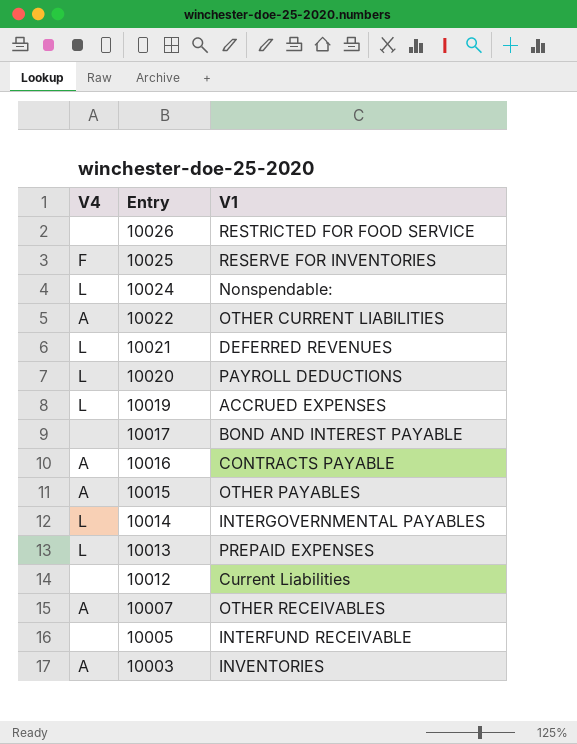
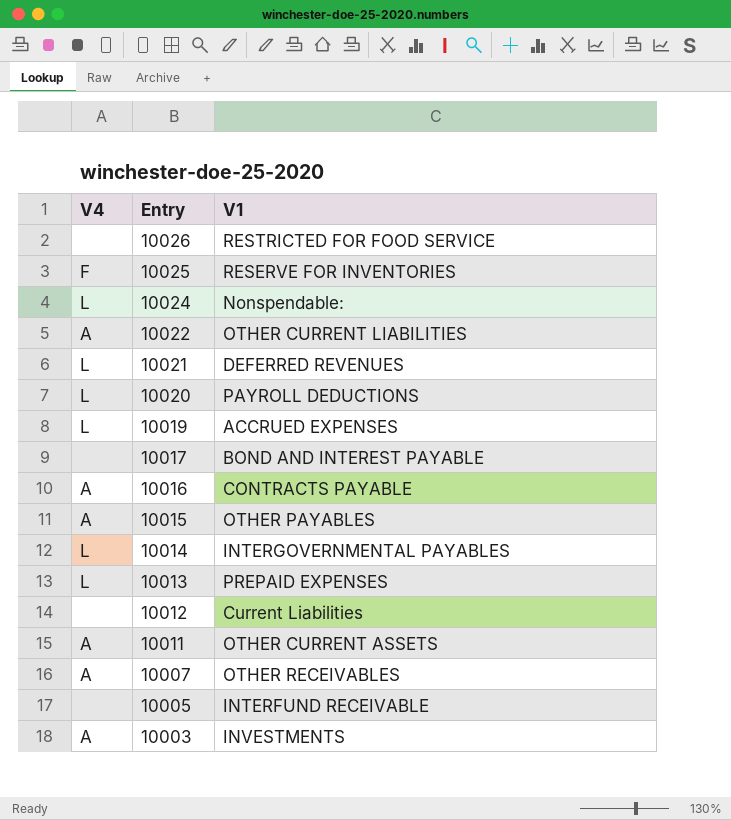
row 10011: none -> A | OTHER CURRENT ASSETS
10003 | V1: INVENTORIES -> INVESTMENTS

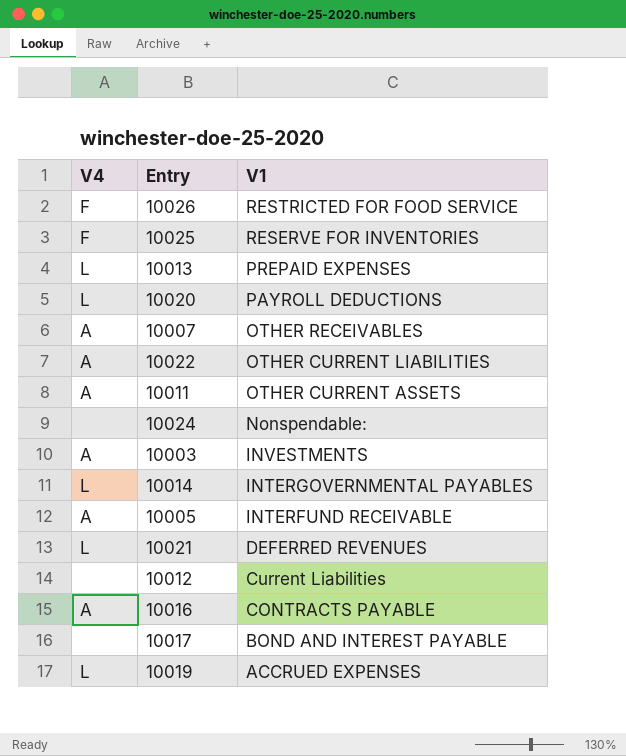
row order: Entry descending -> V1 descending
row 10015: A | OTHER PAYABLES -> none
10026 | V4: none -> F
10024 | V4: L -> none
10005 | V4: none -> A

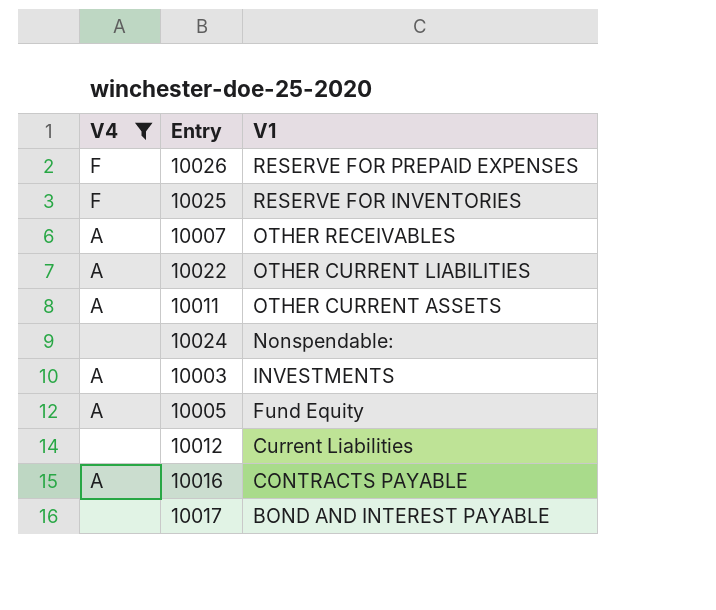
filter: none -> V4 != L
10026 | V1: RESTRICTED FOR FOOD SERVICE -> RESERVE FOR PREPAID EXPENSES
10005 | V1: INTERFUND RECEIVABLE -> Fund Equity

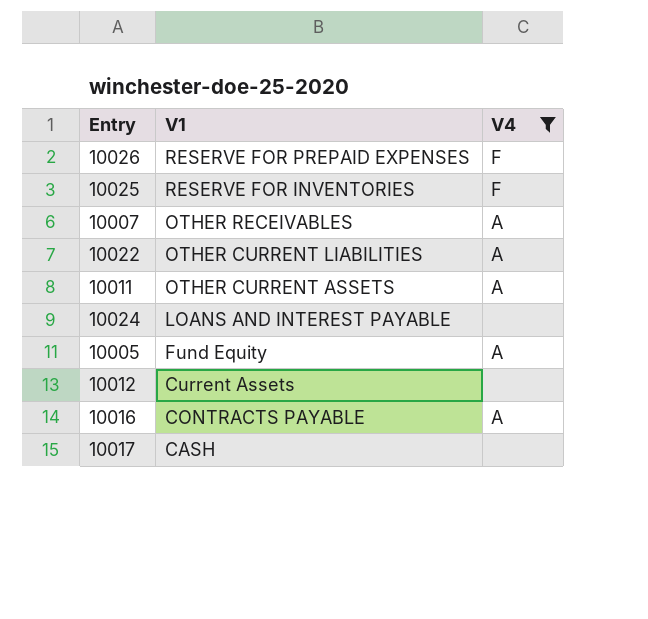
column V4 | position: 1 -> 3
row 10003: A | INVESTMENTS -> none
10024 | V1: Nonspendable: -> LOANS AND INTEREST PAYABLE
10012 | V1: Current Liabilities -> Current Assets
10017 | V1: BOND AND INTEREST PAYABLE -> CASH

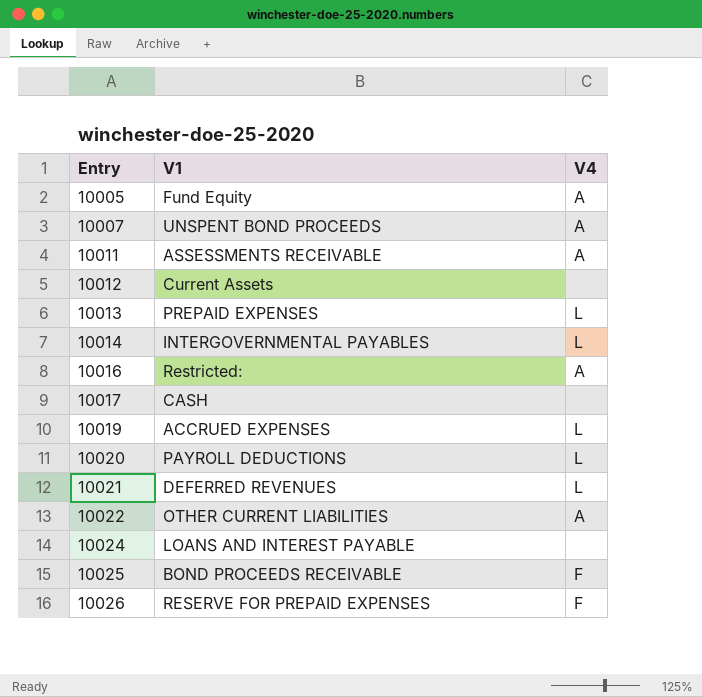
filter: V4 != L -> none
row order: V1 descending -> Entry ascending
10007 | V1: OTHER RECEIVABLES -> UNSPENT BOND PROCEEDS
10011 | V1: OTHER CURRENT ASSETS -> ASSESSMENTS RECEIVABLE
10016 | V1: CONTRACTS PAYABLE -> Restricted:
10025 | V1: RESERVE FOR INVENTORIES -> BOND PROCEEDS RECEIVABLE

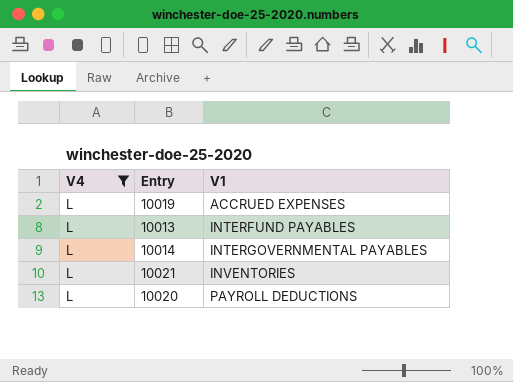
filter: none -> V4 = L
row order: Entry ascending -> V1 ascending
column V4 | position: 3 -> 1
10013 | V1: PREPAID EXPENSES -> INTERFUND PAYABLES
10021 | V1: DEFERRED REVENUES -> INVENTORIES

